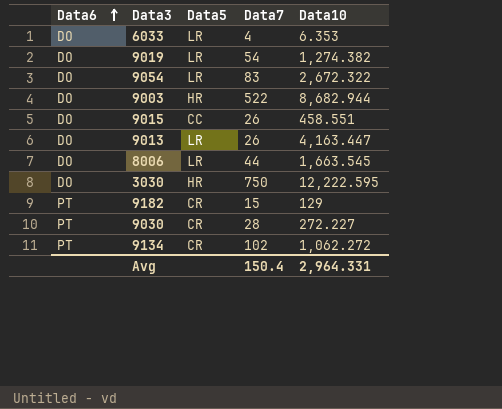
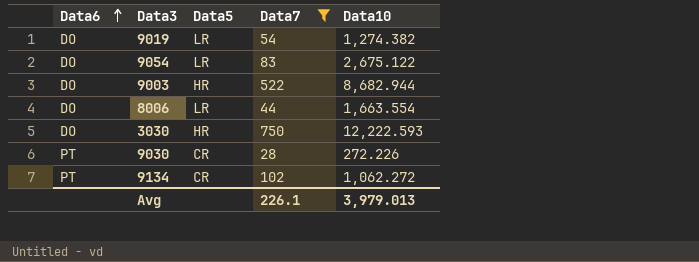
filter: none -> Data7 >= 28
9054 | Data10: 2,672.322 -> 2,675.122
8006 | Data10: 1,663.545 -> 1,663.554
3030 | Data10: 12,222.595 -> 12,222.593
9030 | Data10: 272.227 -> 272.226
Avg | Data7: 150.4 -> 226.1
Avg | Data10: 2,964.331 -> 3,979.013

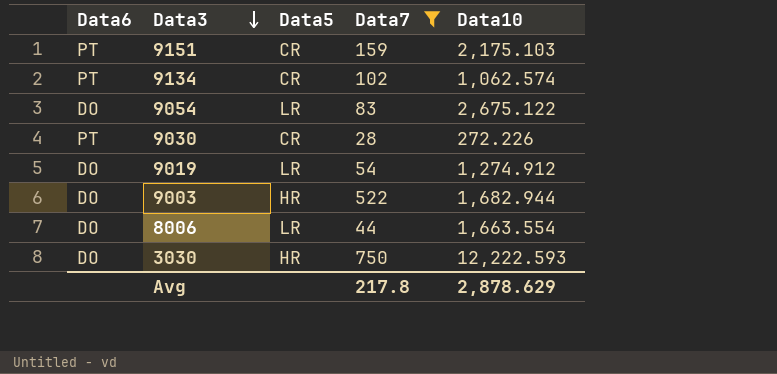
row order: Data6 ascending -> Data3 descending
row 9151: none -> PT | CR | 159 | 2,175.103
9134 | Data10: 1,062.272 -> 1,062.574
9019 | Data10: 1,274.382 -> 1,274.912
9003 | Data10: 8,682.944 -> 1,682.944
Avg | Data7: 226.1 -> 217.8
Avg | Data10: 3,979.013 -> 2,878.629

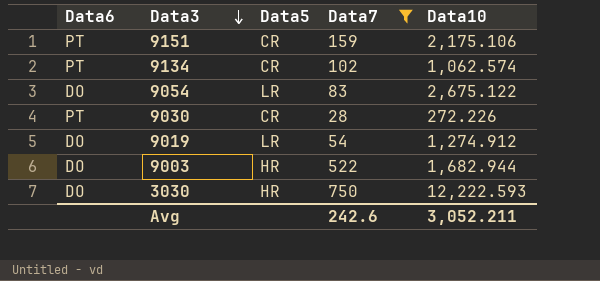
row 8006: DO | LR | 44 | 1,663.554 -> none
9151 | Data10: 2,175.103 -> 2,175.106
Avg | Data7: 217.8 -> 242.6
Avg | Data10: 2,878.629 -> 3,052.211

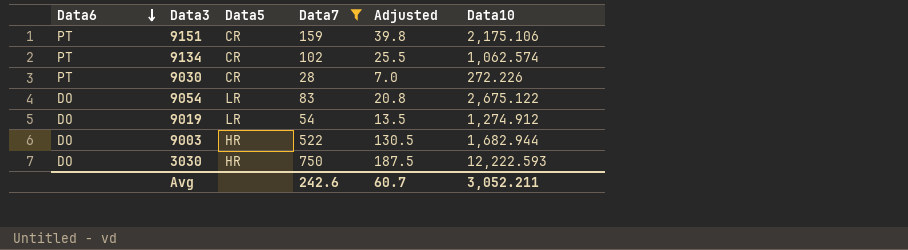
row order: Data3 descending -> Data6 descending
column Adjusted | formula: none -> [Data7] * 0.25

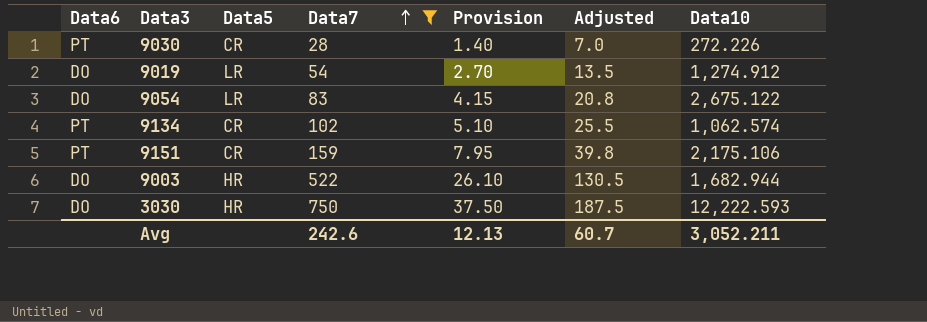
row order: Data6 descending -> Data7 ascending
column Provision | formula: none -> [Data7] * 0.05

